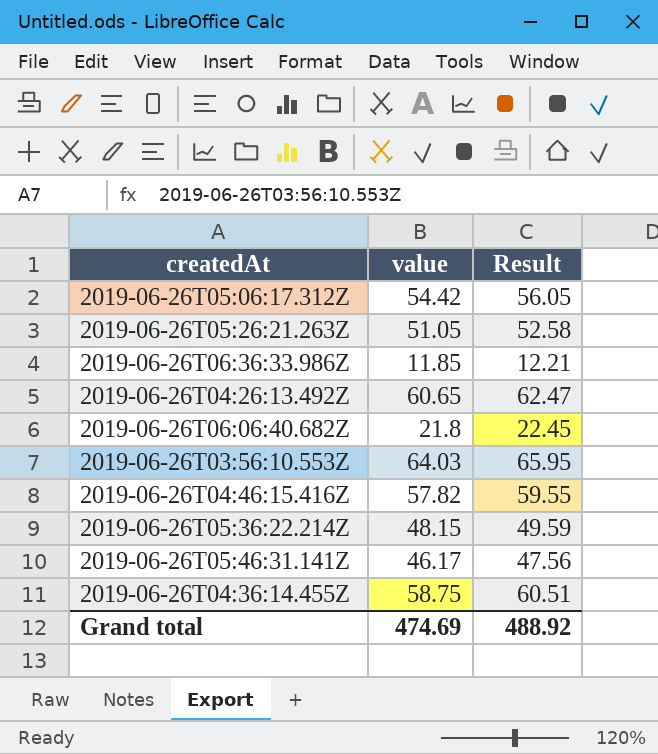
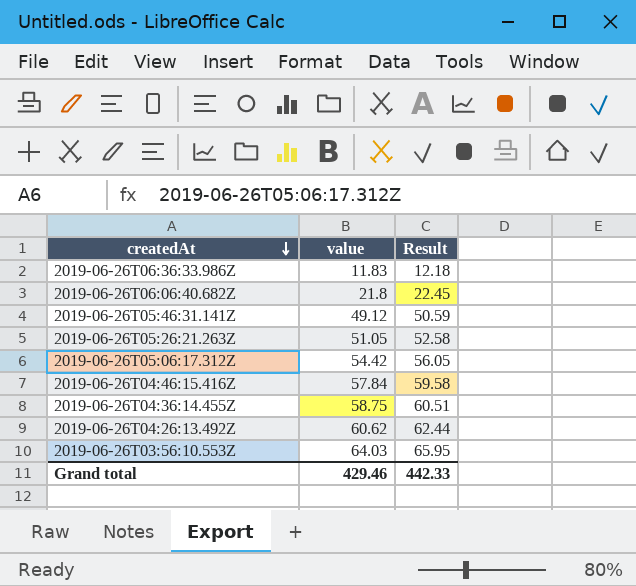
row order: none -> createdAt descending
row 2019-06-26T05:36:22.214Z: 48.15 | 49.59 -> none
2019-06-26T06:36:33.986Z | value: 11.85 -> 11.83
2019-06-26T06:36:33.986Z | Result: 12.21 -> 12.18
2019-06-26T05:46:31.141Z | value: 46.17 -> 49.12
2019-06-26T05:46:31.141Z | Result: 47.56 -> 50.59
2019-06-26T04:46:15.416Z | value: 57.82 -> 57.84
2019-06-26T04:46:15.416Z | Result: 59.55 -> 59.58
2019-06-26T04:26:13.492Z | value: 60.65 -> 60.62
2019-06-26T04:26:13.492Z | Result: 62.47 -> 62.44
Grand total | value: 474.69 -> 429.46
Grand total | Result: 488.92 -> 442.33

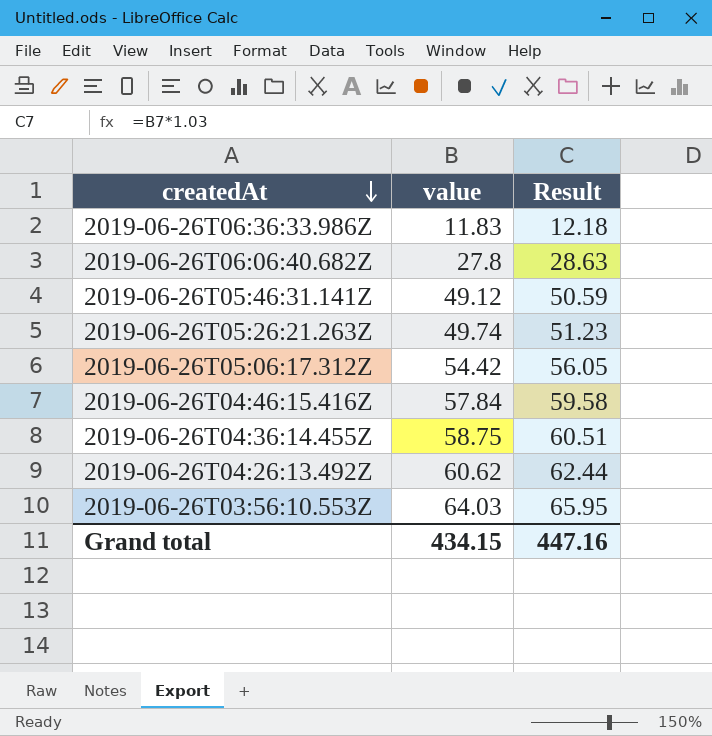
2019-06-26T06:06:40.682Z | value: 21.8 -> 27.8
2019-06-26T06:06:40.682Z | Result: 22.45 -> 28.63
2019-06-26T05:26:21.263Z | value: 51.05 -> 49.74
2019-06-26T05:26:21.263Z | Result: 52.58 -> 51.23
Grand total | value: 429.46 -> 434.15
Grand total | Result: 442.33 -> 447.16

